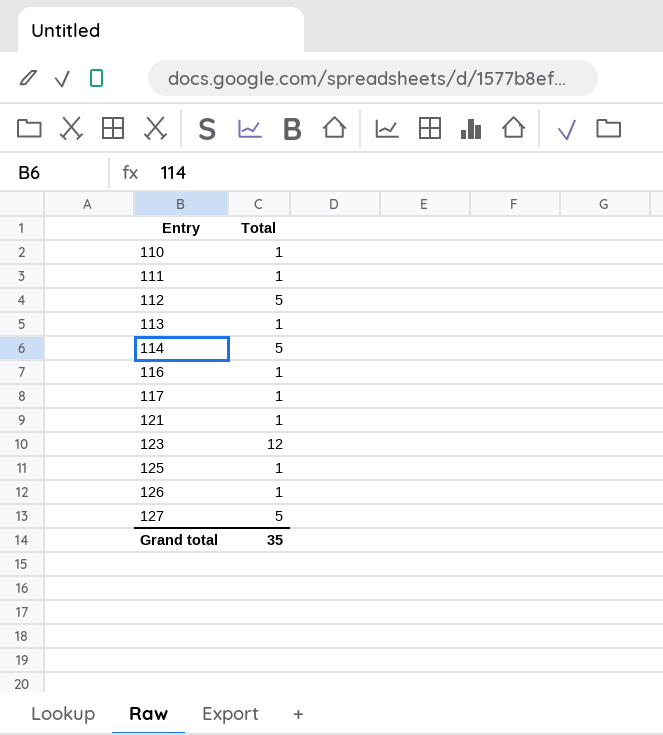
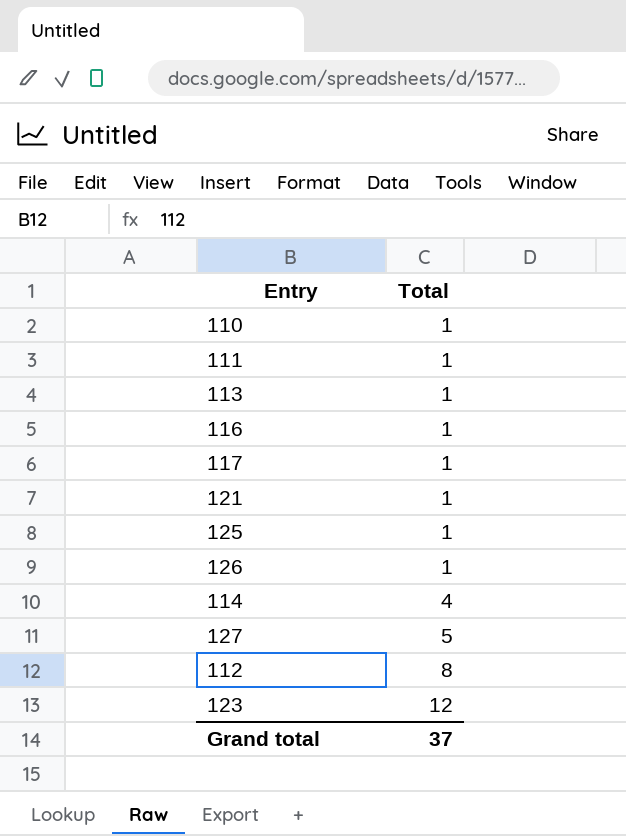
row order: Entry ascending -> Total ascending
114 | Total: 5 -> 4
112 | Total: 5 -> 8
Grand total | Total: 35 -> 37

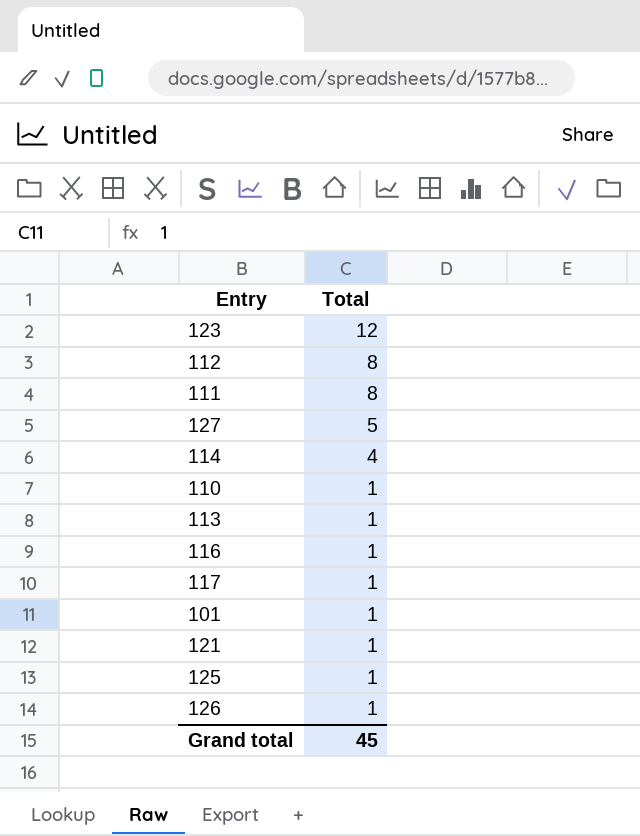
row order: Total ascending -> Total descending
111 | Total: 1 -> 8
row 101: none -> 1
Grand total | Total: 37 -> 45

